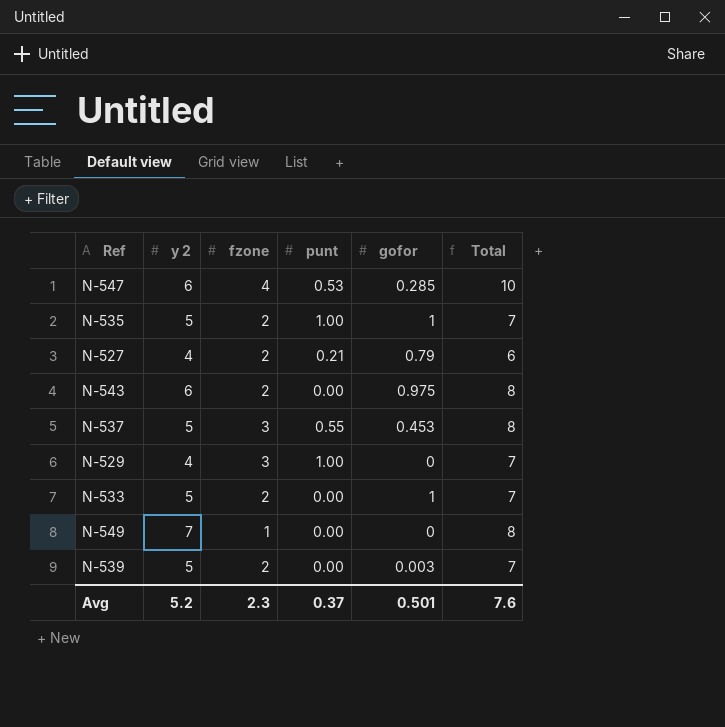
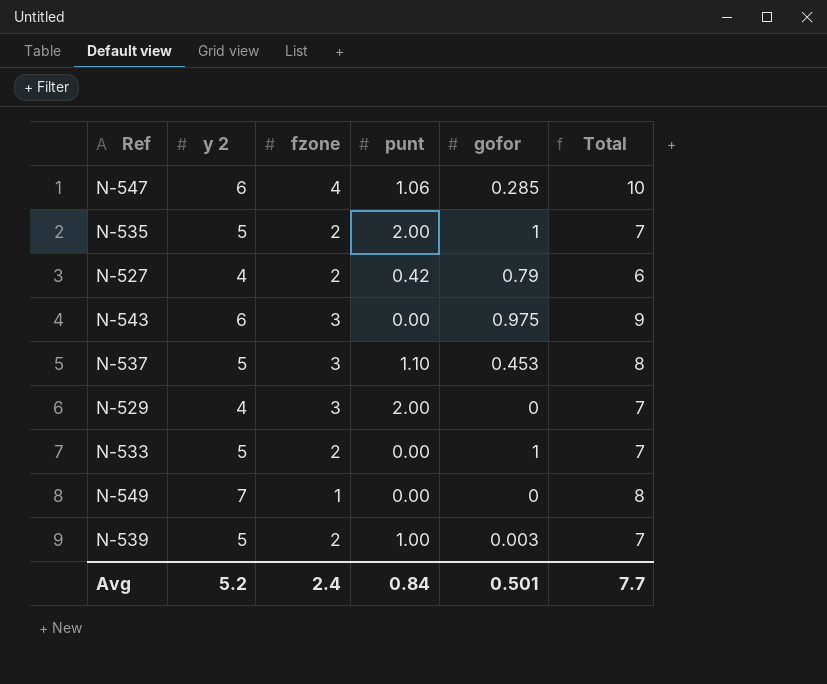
N-547 | punt: 0.53 -> 1.06
N-535 | punt: 1.00 -> 2.00
N-527 | punt: 0.21 -> 0.42
N-543 | fzone: 2 -> 3
N-543 | Total: 8 -> 9
N-537 | punt: 0.55 -> 1.10
N-529 | punt: 1.00 -> 2.00
N-539 | punt: 0.00 -> 1.00
Avg | fzone: 2.3 -> 2.4
Avg | punt: 0.37 -> 0.84
Avg | Total: 7.6 -> 7.7

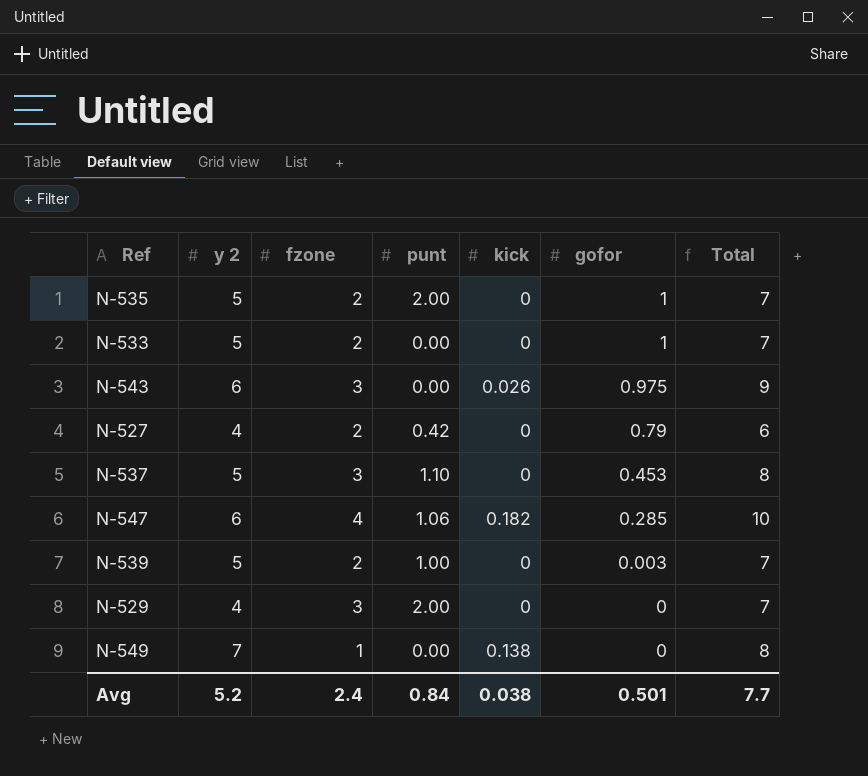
row order: none -> gofor descending
column kick | position: none -> 5

